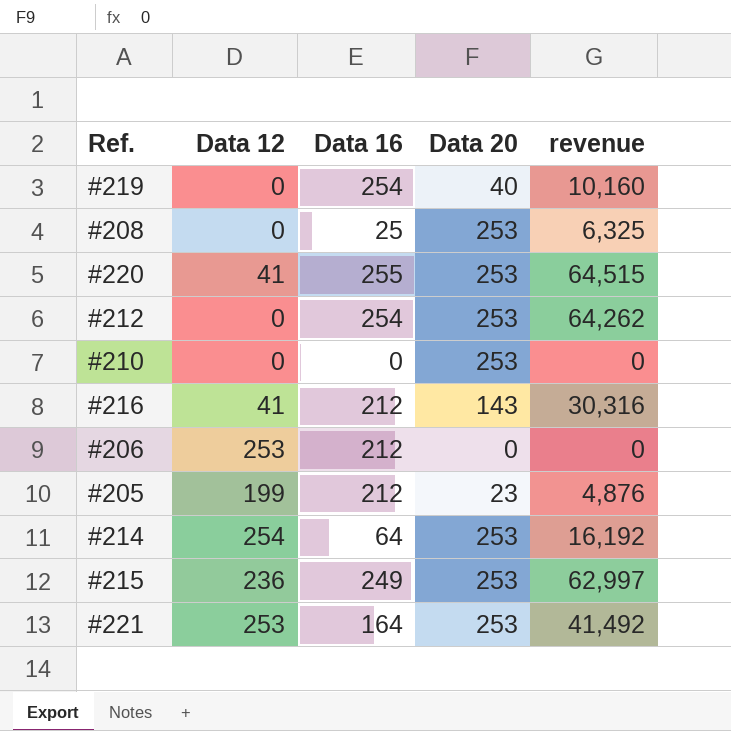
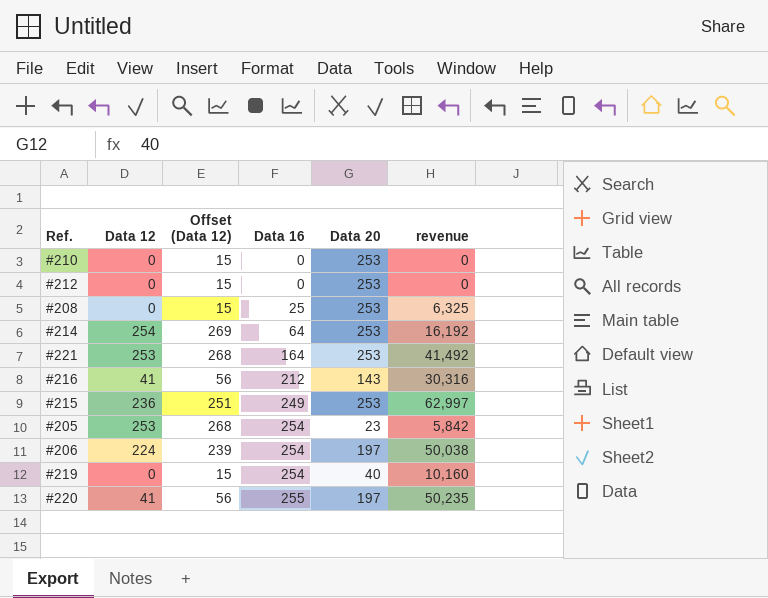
row order: none -> Data 16 ascending
column Offset (Data 12) | formula: none -> [Data 12] + 15
#212 | Data 16: 254 -> 0
#212 | revenue: 64,262 -> 0
#205 | Data 12: 199 -> 253
#205 | Data 16: 212 -> 254
#205 | revenue: 4,876 -> 5,842
#206 | Data 12: 253 -> 224
#206 | Data 16: 212 -> 254
#206 | Data 20: 0 -> 197
#206 | revenue: 0 -> 50,038
#220 | Data 20: 253 -> 197
#220 | revenue: 64,515 -> 50,235

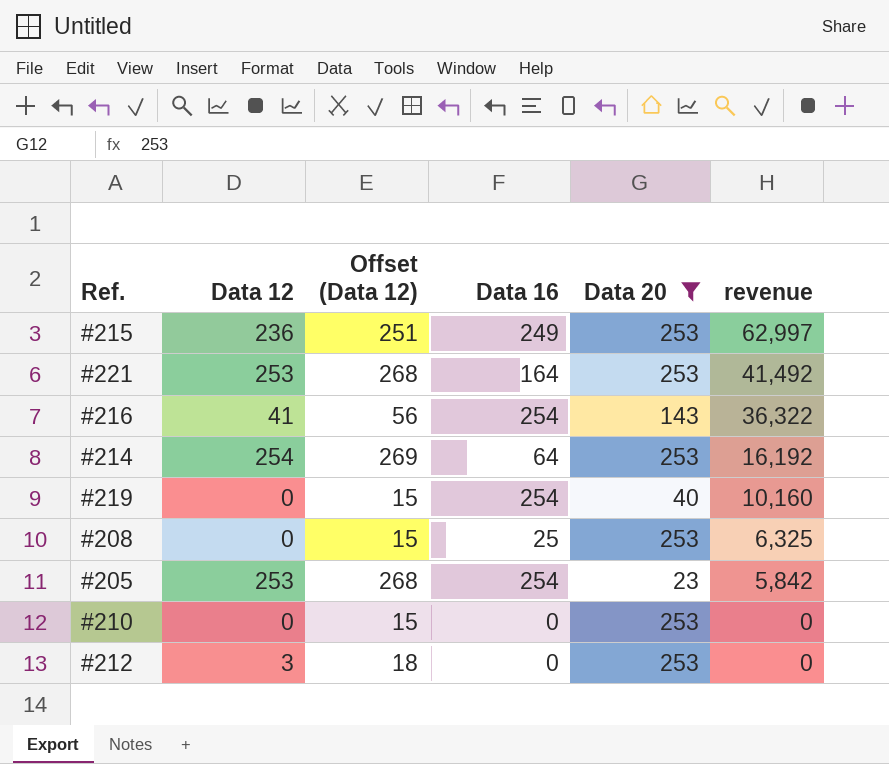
filter: none -> Data 20 != 197
row order: Data 16 ascending -> revenue descending
#216 | Data 16: 212 -> 254
#216 | revenue: 30,316 -> 36,322
#212 | Data 12: 0 -> 3
#212 | Offset (Data 12): 15 -> 18

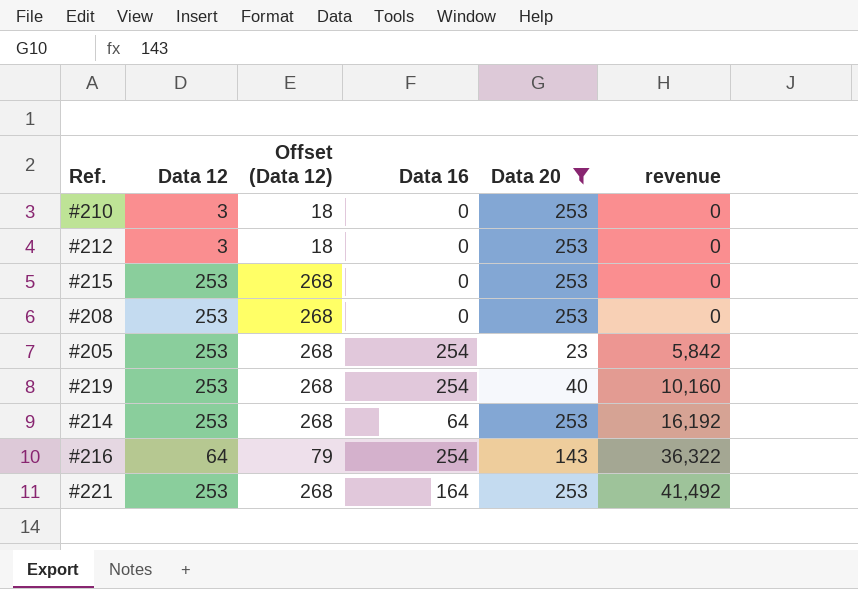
row order: revenue descending -> revenue ascending
#210 | Data 12: 0 -> 3
#210 | Offset (Data 12): 15 -> 18
#215 | Data 12: 236 -> 253
#215 | Offset (Data 12): 251 -> 268
#215 | Data 16: 249 -> 0
#215 | revenue: 62,997 -> 0
#208 | Data 12: 0 -> 253
#208 | Offset (Data 12): 15 -> 268
#208 | Data 16: 25 -> 0
#208 | revenue: 6,325 -> 0
#219 | Data 12: 0 -> 253
#219 | Offset (Data 12): 15 -> 268
#214 | Data 12: 254 -> 253
#214 | Offset (Data 12): 269 -> 268
#216 | Data 12: 41 -> 64
#216 | Offset (Data 12): 56 -> 79

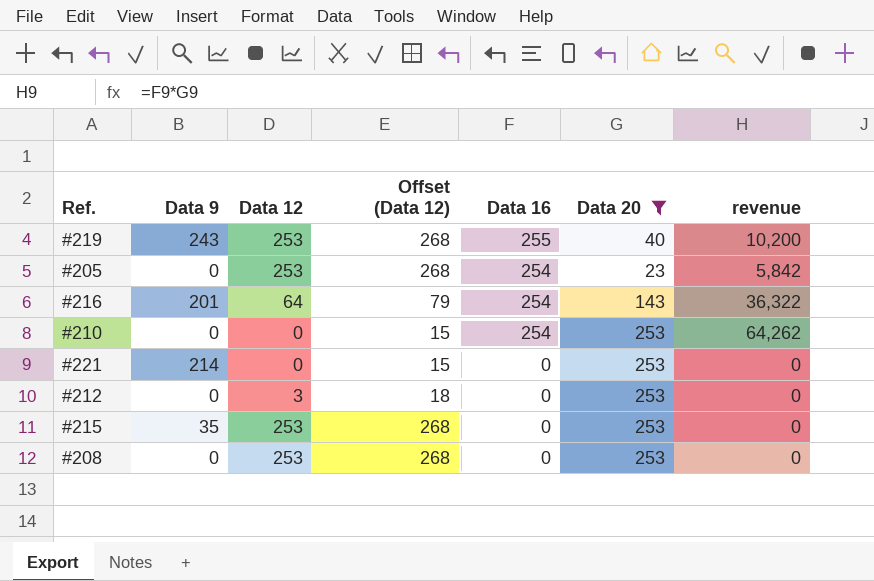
row order: revenue ascending -> Data 16 descending
column Data 9 | position: none -> 2
row #214: 253 | 268 | 64 | 253 | 16,192 -> none
#219 | Data 16: 254 -> 255
#219 | revenue: 10,160 -> 10,200
#210 | Data 12: 3 -> 0
#210 | Offset (Data 12): 18 -> 15
#210 | Data 16: 0 -> 254
#210 | revenue: 0 -> 64,262
#221 | Data 12: 253 -> 0
#221 | Offset (Data 12): 268 -> 15
#221 | Data 16: 164 -> 0
#221 | revenue: 41,492 -> 0

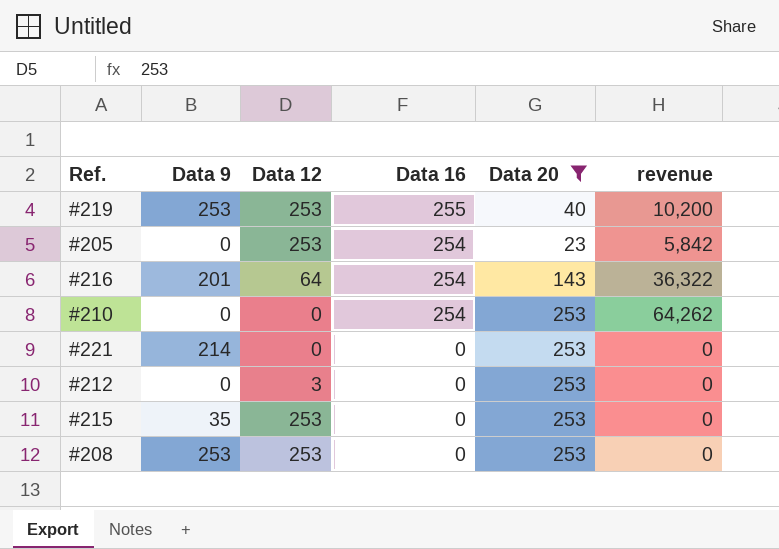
column Offset (Data 12) | formula: [Data 12] + 15 -> none
#219 | Data 9: 243 -> 253
#208 | Data 9: 0 -> 253

